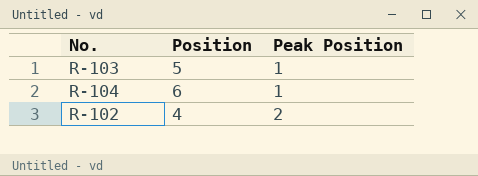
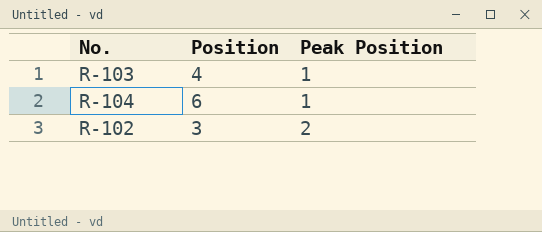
R-103 | Position: 5 -> 4
R-102 | Position: 4 -> 3

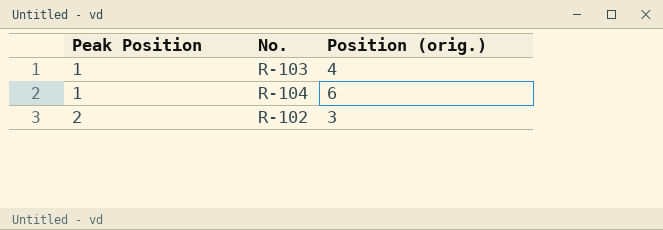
column Peak Position | position: 3 -> 1
column name: Position -> Position (orig.)

